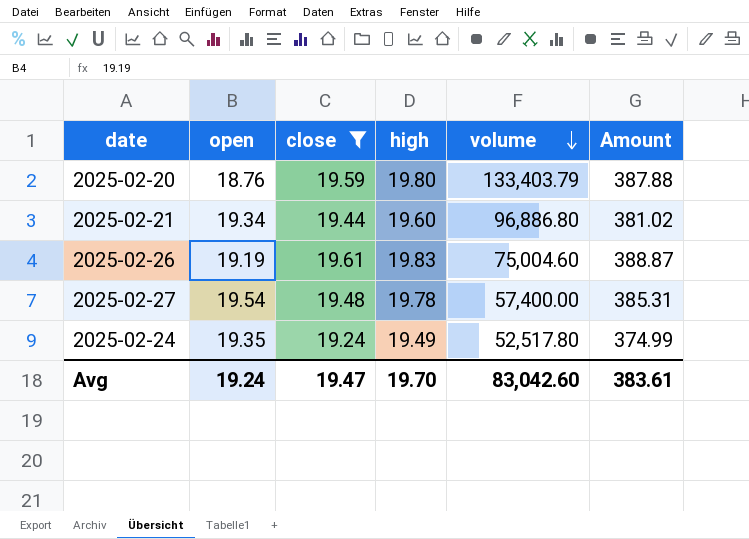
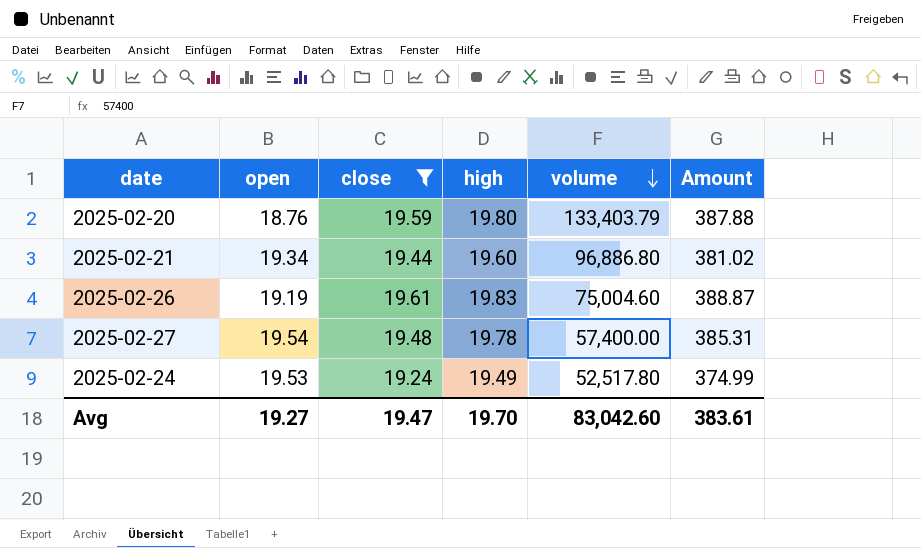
2025-02-24 | open: 19.35 -> 19.53
Avg | open: 19.24 -> 19.27

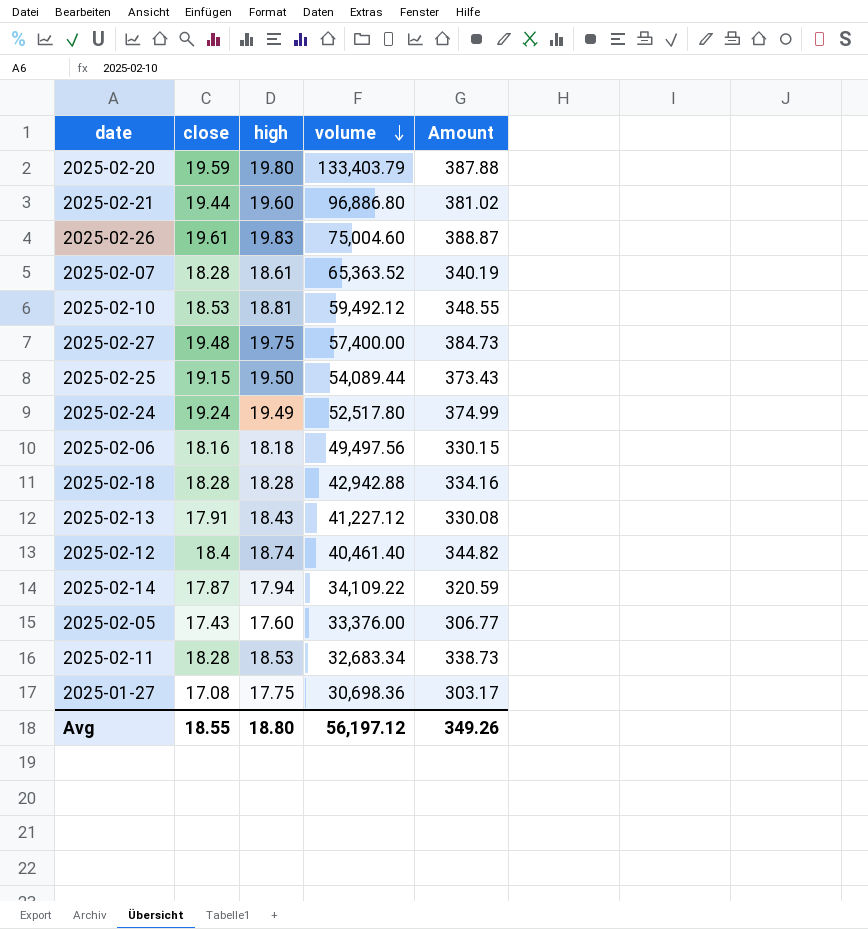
filter: close >= 19.24 -> none
column open | position: 2 -> none
2025-02-27 | high: 19.78 -> 19.75
2025-02-27 | Amount: 385.31 -> 384.73
Avg | close: 19.47 -> 18.55
Avg | high: 19.70 -> 18.80
Avg | volume: 83,042.60 -> 56,197.12
Avg | Amount: 383.61 -> 349.26

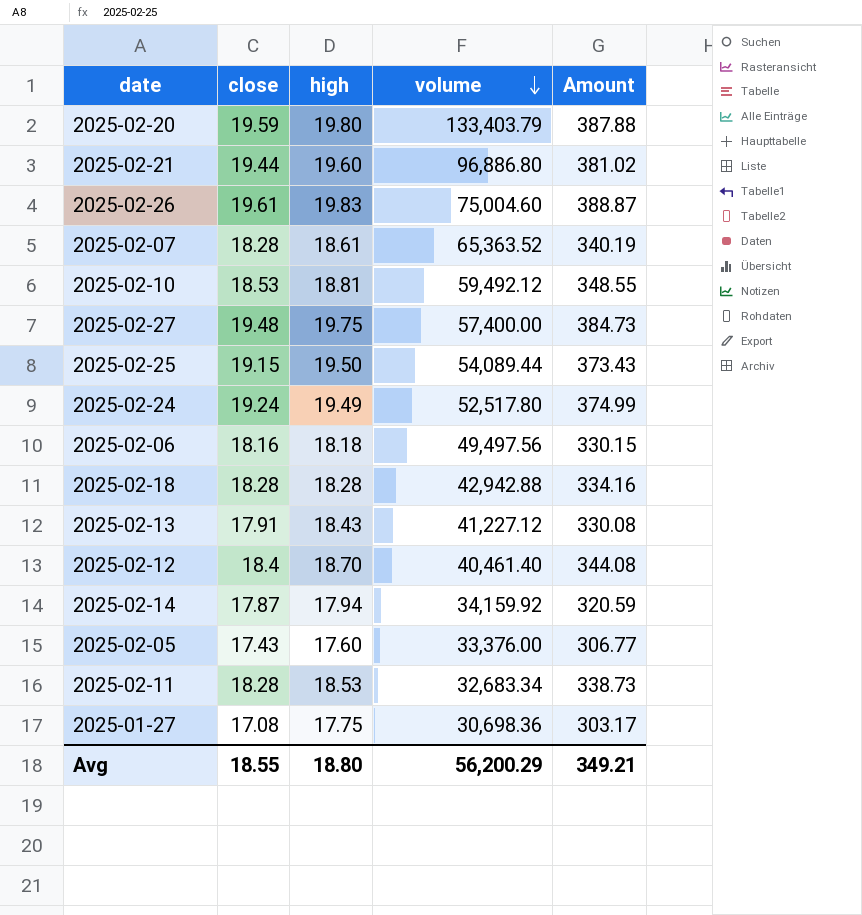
2025-02-12 | high: 18.74 -> 18.70
2025-02-12 | Amount: 344.82 -> 344.08
2025-02-14 | volume: 34,109.22 -> 34,159.92
Avg | volume: 56,197.12 -> 56,200.29
Avg | Amount: 349.26 -> 349.21

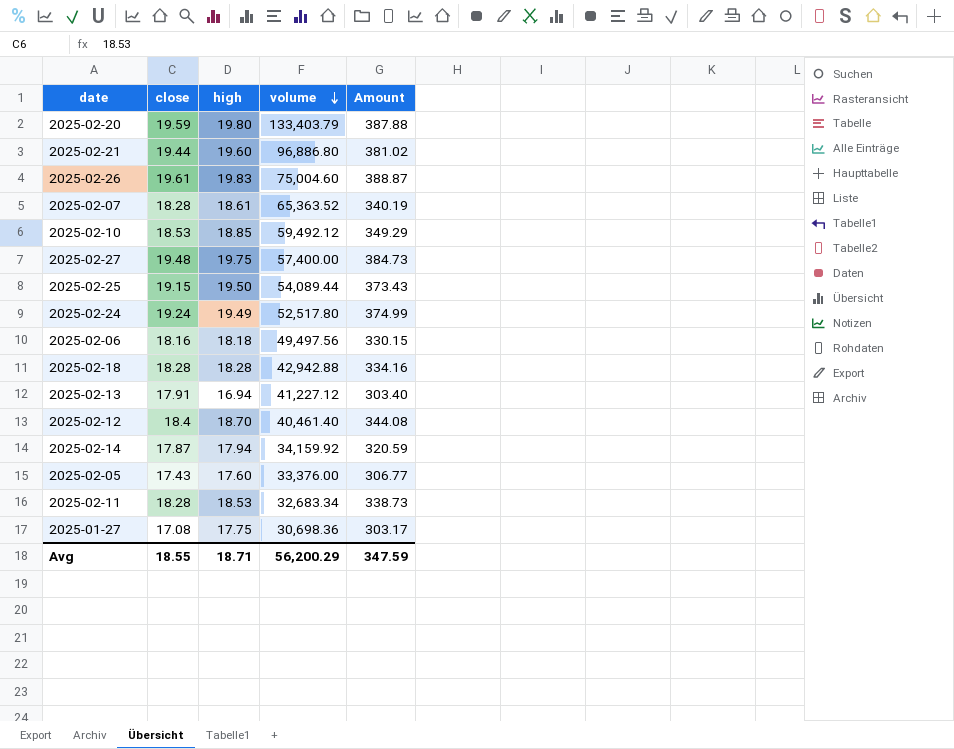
2025-02-10 | high: 18.81 -> 18.85
2025-02-10 | Amount: 348.55 -> 349.29
2025-02-13 | high: 18.43 -> 16.94
2025-02-13 | Amount: 330.08 -> 303.40
Avg | high: 18.80 -> 18.71
Avg | Amount: 349.21 -> 347.59

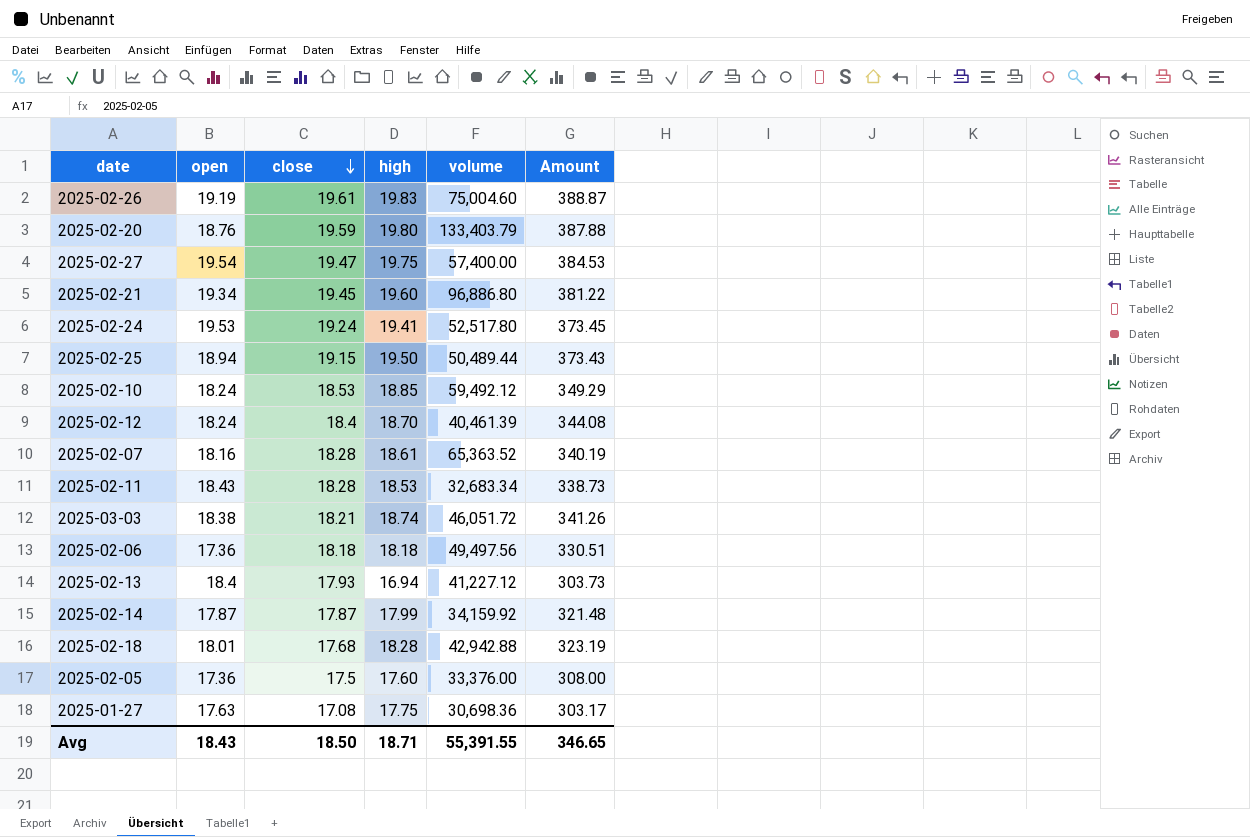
row order: volume descending -> close descending
column open | position: none -> 2
2025-02-27 | close: 19.48 -> 19.47
2025-02-27 | Amount: 384.73 -> 384.53
2025-02-21 | close: 19.44 -> 19.45
2025-02-21 | Amount: 381.02 -> 381.22
2025-02-24 | high: 19.49 -> 19.41
2025-02-24 | Amount: 374.99 -> 373.45
2025-02-25 | volume: 54,089.44 -> 50,489.44
2025-02-12 | volume: 40,461.40 -> 40,461.39
row 2025-03-03: none -> 18.38 | 18.21 | 18.74 | 46,051.72 | 341.26
2025-02-06 | close: 18.16 -> 18.18
2025-02-06 | Amount: 330.15 -> 330.51
2025-02-13 | close: 17.91 -> 17.93
2025-02-13 | Amount: 303.40 -> 303.73
2025-02-14 | high: 17.94 -> 17.99
2025-02-14 | Amount: 320.59 -> 321.48
2025-02-18 | close: 18.28 -> 17.68
2025-02-18 | Amount: 334.16 -> 323.19
2025-02-05 | close: 17.43 -> 17.5
2025-02-05 | Amount: 306.77 -> 308.00
Avg | close: 18.55 -> 18.50
Avg | volume: 56,200.29 -> 55,391.55
Avg | Amount: 347.59 -> 346.65

